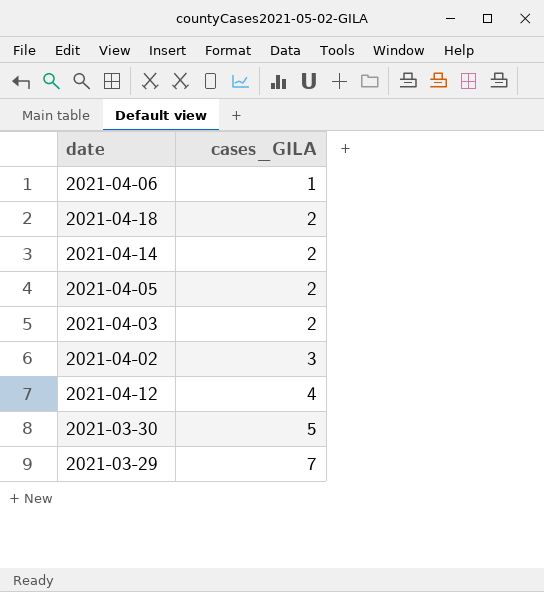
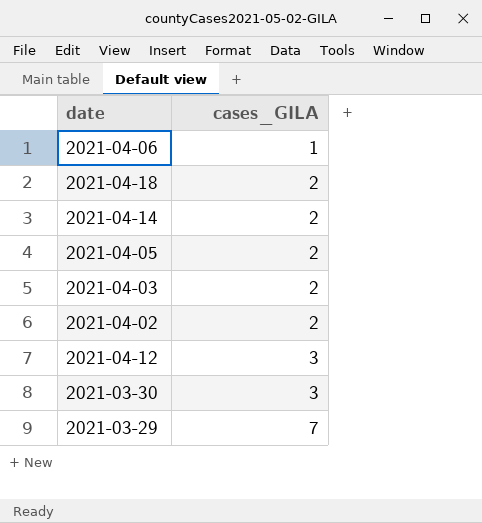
2021-04-02 | cases_GILA: 3 -> 2
2021-04-12 | cases_GILA: 4 -> 3
2021-03-30 | cases_GILA: 5 -> 3

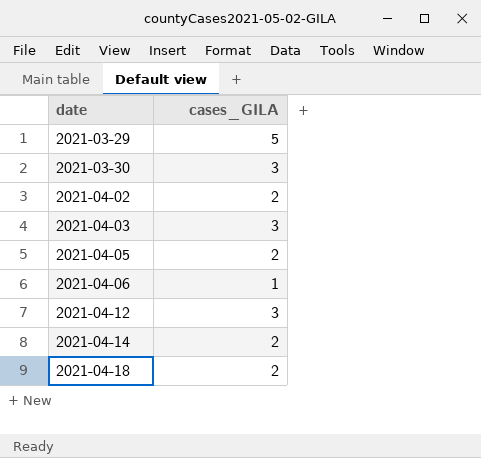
row order: cases_GILA ascending -> date ascending
2021-03-29 | cases_GILA: 7 -> 5
2021-04-03 | cases_GILA: 2 -> 3

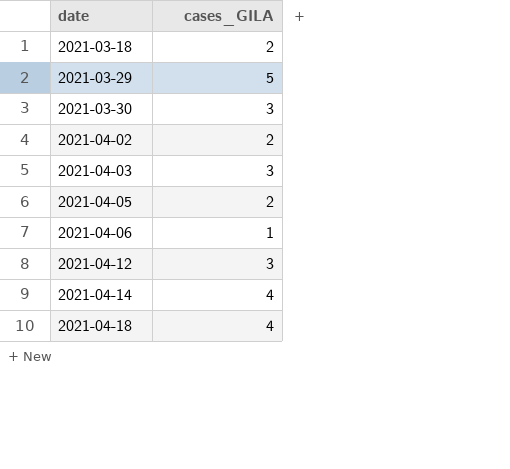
row 2021-03-18: none -> 2
2021-04-14 | cases_GILA: 2 -> 4
2021-04-18 | cases_GILA: 2 -> 4

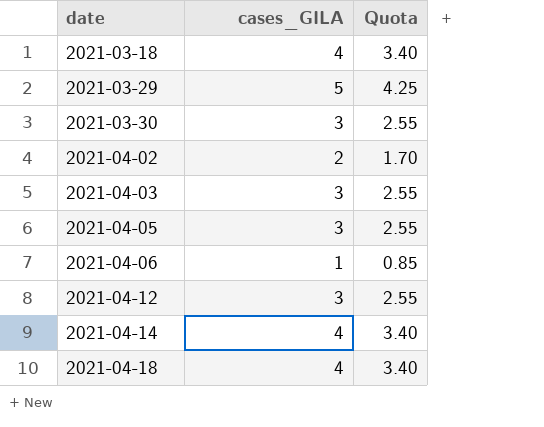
column Quota | formula: none -> [cases_GILA] * 0.85
2021-03-18 | cases_GILA: 2 -> 4
2021-04-05 | cases_GILA: 2 -> 3

